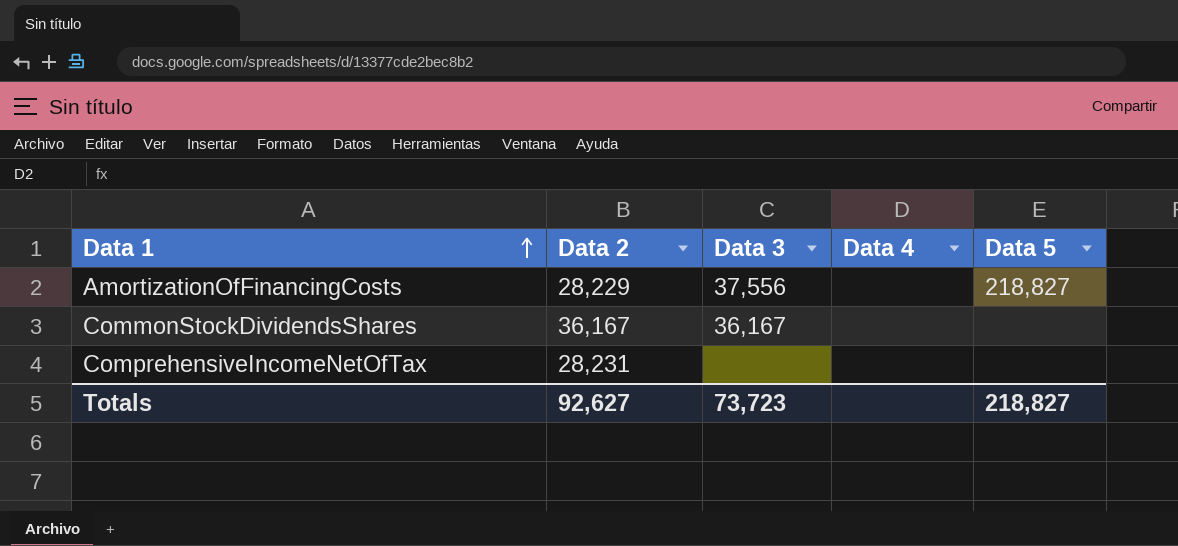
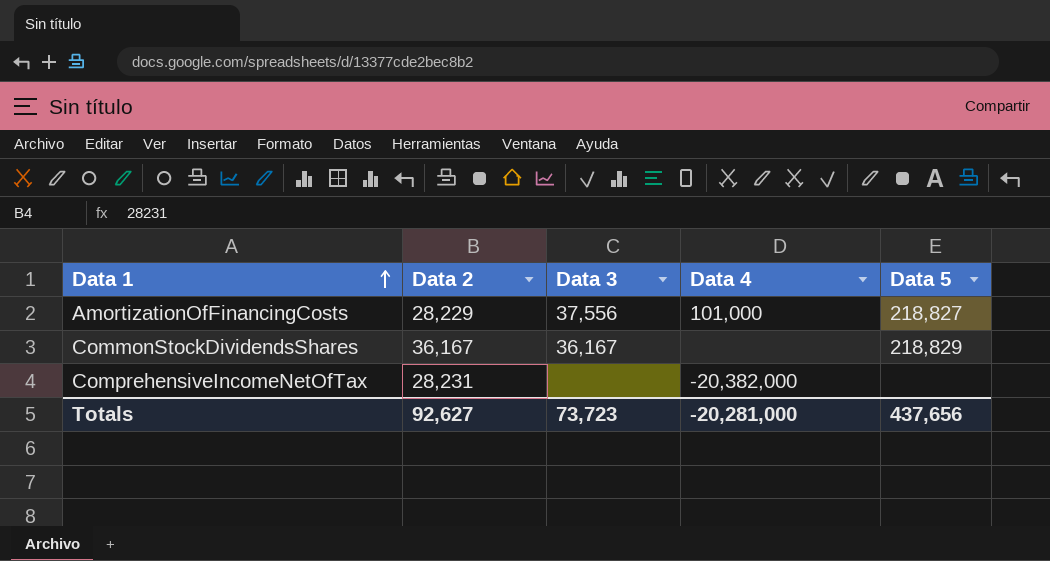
AmortizationOfFinancingCosts | Data 4: none -> 101,000
CommonStockDividendsShares | Data 5: none -> 218,829
ComprehensiveIncomeNetOfTax | Data 4: none -> -20,382,000
Totals | Data 4: none -> -20,281,000
Totals | Data 5: 218,827 -> 437,656

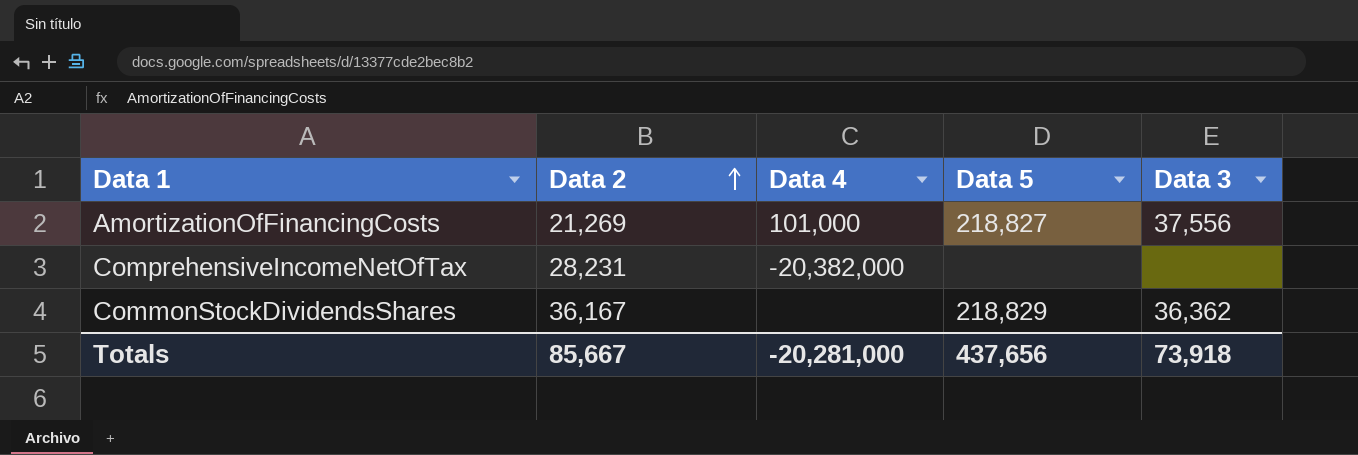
row order: Data 1 ascending -> Data 2 ascending
column Data 3 | position: 3 -> 5
AmortizationOfFinancingCosts | Data 2: 28,229 -> 21,269
CommonStockDividendsShares | Data 3: 36,167 -> 36,362
Totals | Data 2: 92,627 -> 85,667
Totals | Data 3: 73,723 -> 73,918

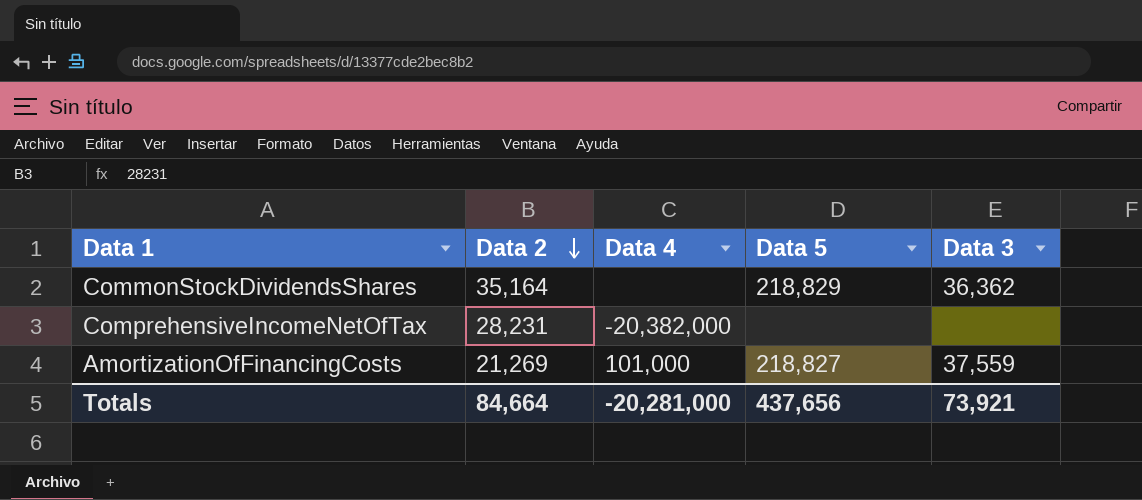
row order: Data 2 ascending -> Data 2 descending
CommonStockDividendsShares | Data 2: 36,167 -> 35,164
AmortizationOfFinancingCosts | Data 3: 37,556 -> 37,559
Totals | Data 2: 85,667 -> 84,664
Totals | Data 3: 73,918 -> 73,921

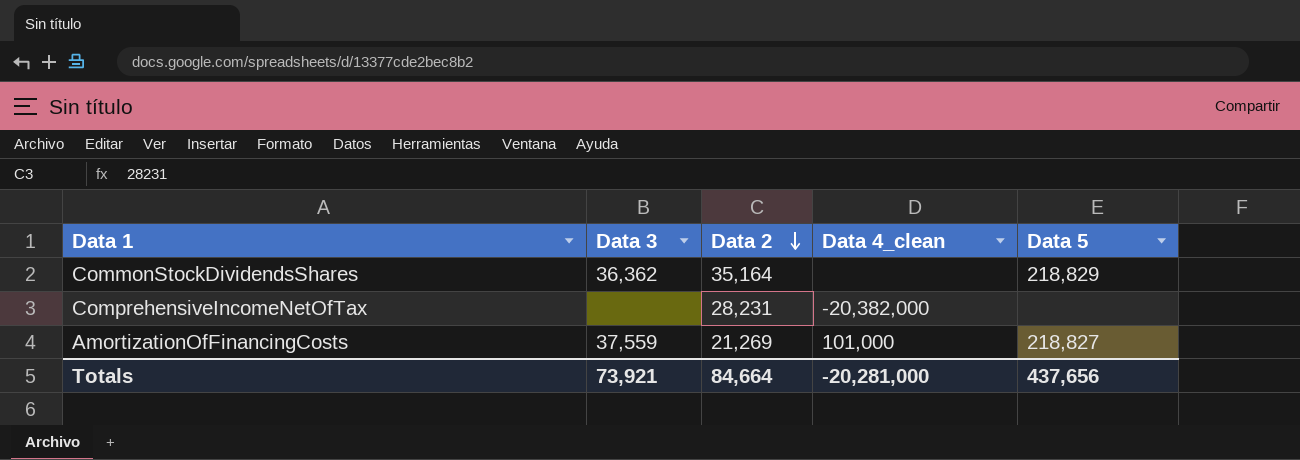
column Data 3 | position: 5 -> 2
column name: Data 4 -> Data 4_clean

